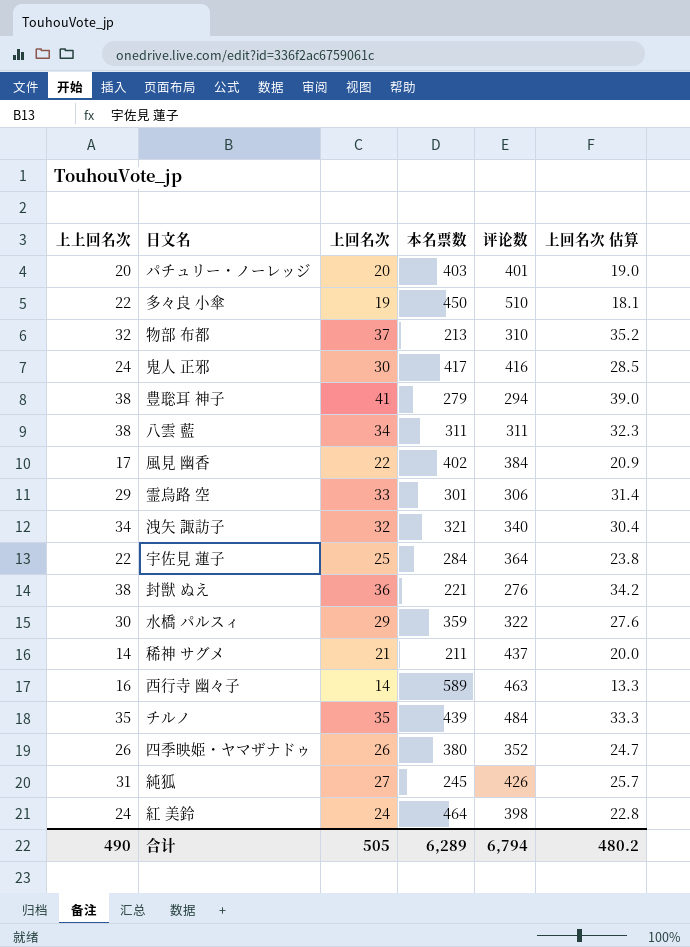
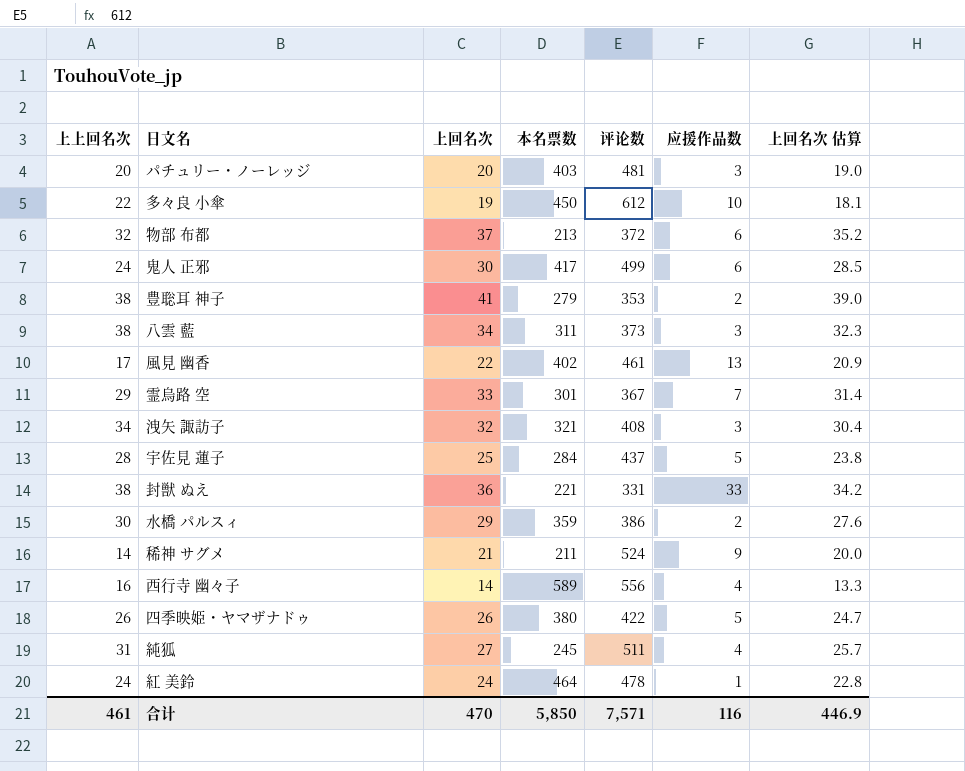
column 应援作品数 | position: none -> 6
row チルノ: 35 | 35 | 439 | 484 | 33.3 -> none
パチュリー・ノーレッジ | 评论数: 401 -> 481
多々良 小傘 | 评论数: 510 -> 612
物部 布都 | 评论数: 310 -> 372
鬼人 正邪 | 评论数: 416 -> 499
豊聡耳 神子 | 评论数: 294 -> 353
八雲 藍 | 评论数: 311 -> 373
風見 幽香 | 评论数: 384 -> 461
霊烏路 空 | 评论数: 306 -> 367
洩矢 諏訪子 | 评论数: 340 -> 408
宇佐見 蓮子 | 上上回名次: 22 -> 28
宇佐見 蓮子 | 评论数: 364 -> 437
封獣 ぬえ | 评论数: 276 -> 331
水橋 パルスィ | 评论数: 322 -> 386
稀神 サグメ | 评论数: 437 -> 524
西行寺 幽々子 | 评论数: 463 -> 556
四季映姫・ヤマザナドゥ | 评论数: 352 -> 422
純狐 | 评论数: 426 -> 511
紅 美鈴 | 评论数: 398 -> 478
合计 | 上上回名次: 490 -> 461
合计 | 上回名次: 505 -> 470
合计 | 本名票数: 6,289 -> 5,850
合计 | 评论数: 6,794 -> 7,571
合计 | 上回名次 估算: 480.2 -> 446.9

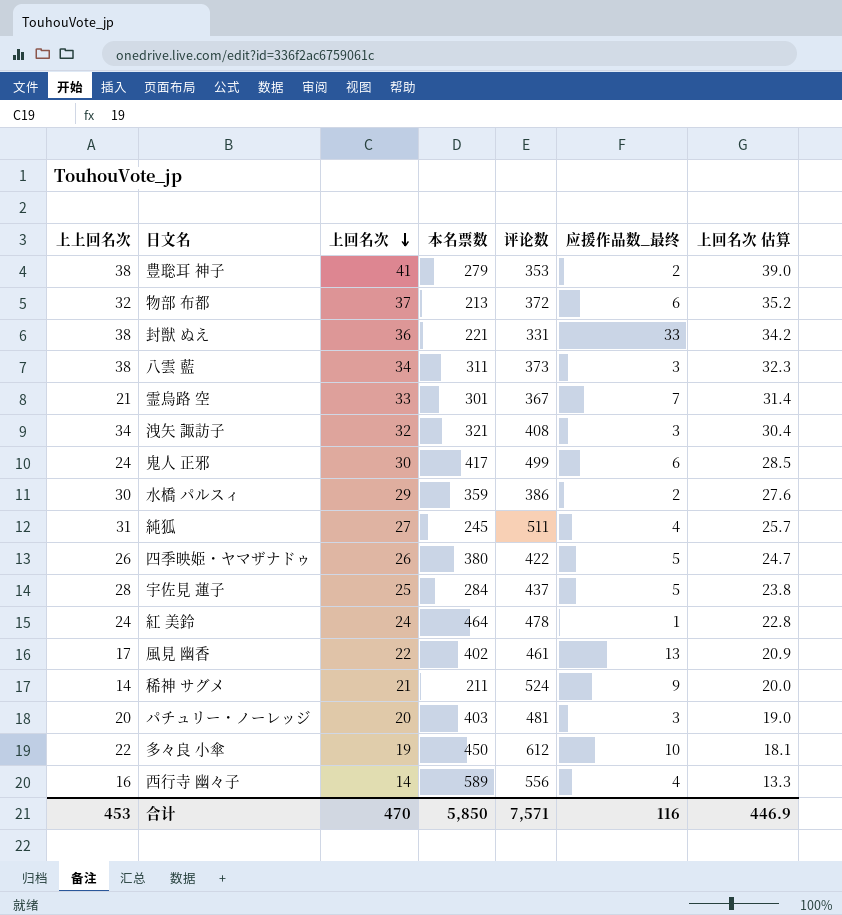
row order: none -> 上回名次 descending
column name: 应援作品数 -> 应援作品数_最终
霊烏路 空 | 上上回名次: 29 -> 21
合计 | 上上回名次: 461 -> 453

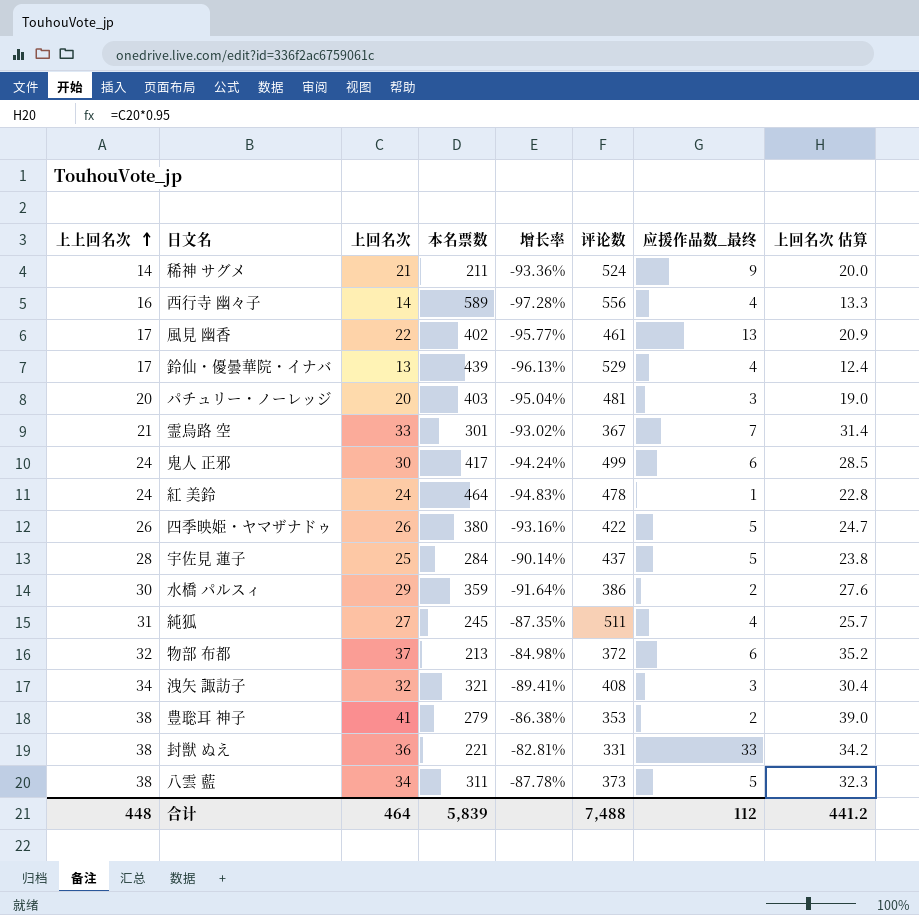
row order: 上回名次 descending -> 上上回名次 ascending
column 增长率 | formula: none -> ([上上回名次] - [本名票数]) / [本名票数]
row 多々良 小傘: 22 | 19 | 450 | 612 | 10 | 18.1 -> none
row 鈴仙・優曇華院・イナバ: none -> 17 | 13 | 439 | -96.13% | 529 | 4 | 12.4
八雲 藍 | 应援作品数_最终: 3 -> 5
合计 | 上上回名次: 453 -> 448
合计 | 上回名次: 470 -> 464
合计 | 本名票数: 5,850 -> 5,839
合计 | 评论数: 7,571 -> 7,488
合计 | 应援作品数_最终: 116 -> 112
合计 | 上回名次 估算: 446.9 -> 441.2

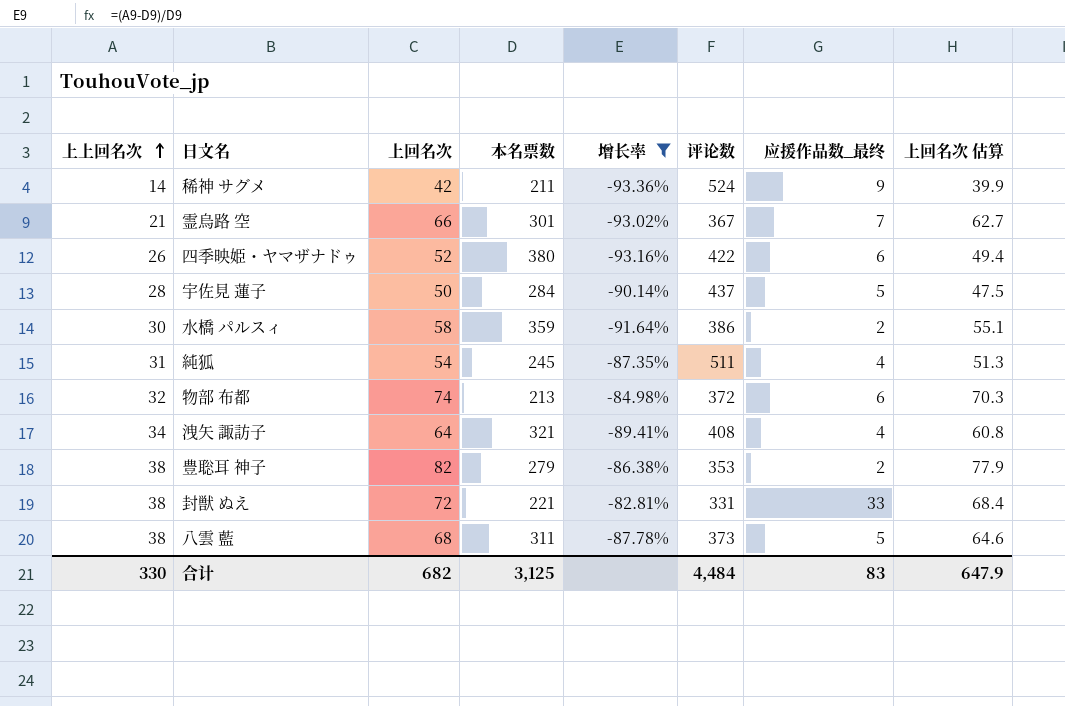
filter: none -> 增长率 >= -93.36%
稀神 サグメ | 上回名次: 21 -> 42
稀神 サグメ | 上回名次 估算: 20.0 -> 39.9
霊烏路 空 | 上回名次: 33 -> 66
霊烏路 空 | 上回名次 估算: 31.4 -> 62.7
四季映姫・ヤマザナドゥ | 上回名次: 26 -> 52
四季映姫・ヤマザナドゥ | 应援作品数_最终: 5 -> 6
四季映姫・ヤマザナドゥ | 上回名次 估算: 24.7 -> 49.4
宇佐見 蓮子 | 上回名次: 25 -> 50
宇佐見 蓮子 | 上回名次 估算: 23.8 -> 47.5
水橋 パルスィ | 上回名次: 29 -> 58
水橋 パルスィ | 上回名次 估算: 27.6 -> 55.1
純狐 | 上回名次: 27 -> 54
純狐 | 上回名次 估算: 25.7 -> 51.3
物部 布都 | 上回名次: 37 -> 74
物部 布都 | 上回名次 估算: 35.2 -> 70.3
洩矢 諏訪子 | 上回名次: 32 -> 64
洩矢 諏訪子 | 应援作品数_最终: 3 -> 4
洩矢 諏訪子 | 上回名次 估算: 30.4 -> 60.8
豊聡耳 神子 | 上回名次: 41 -> 82
豊聡耳 神子 | 上回名次 估算: 39.0 -> 77.9
封獣 ぬえ | 上回名次: 36 -> 72
封獣 ぬえ | 上回名次 估算: 34.2 -> 68.4
八雲 藍 | 上回名次: 34 -> 68
八雲 藍 | 上回名次 估算: 32.3 -> 64.6
合计 | 上上回名次: 448 -> 330
合计 | 上回名次: 464 -> 682
合计 | 本名票数: 5,839 -> 3,125
合计 | 评论数: 7,488 -> 4,484
合计 | 应援作品数_最终: 112 -> 83
合计 | 上回名次 估算: 441.2 -> 647.9

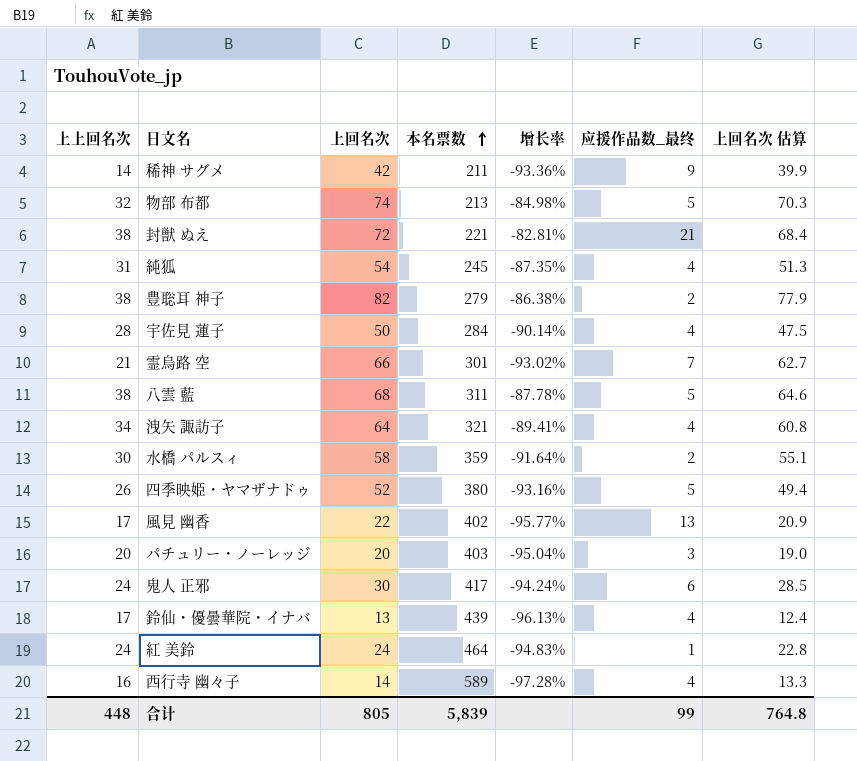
filter: 增长率 >= -93.36% -> none
row order: 上上回名次 ascending -> 本名票数 ascending
column 评论数 | position: 6 -> none
物部 布都 | 应援作品数_最终: 6 -> 5
封獣 ぬえ | 应援作品数_最终: 33 -> 21
宇佐見 蓮子 | 应援作品数_最终: 5 -> 4
四季映姫・ヤマザナドゥ | 应援作品数_最终: 6 -> 5
合计 | 上上回名次: 330 -> 448
合计 | 上回名次: 682 -> 805
合计 | 本名票数: 3,125 -> 5,839
合计 | 应援作品数_最终: 83 -> 99
合计 | 上回名次 估算: 647.9 -> 764.8

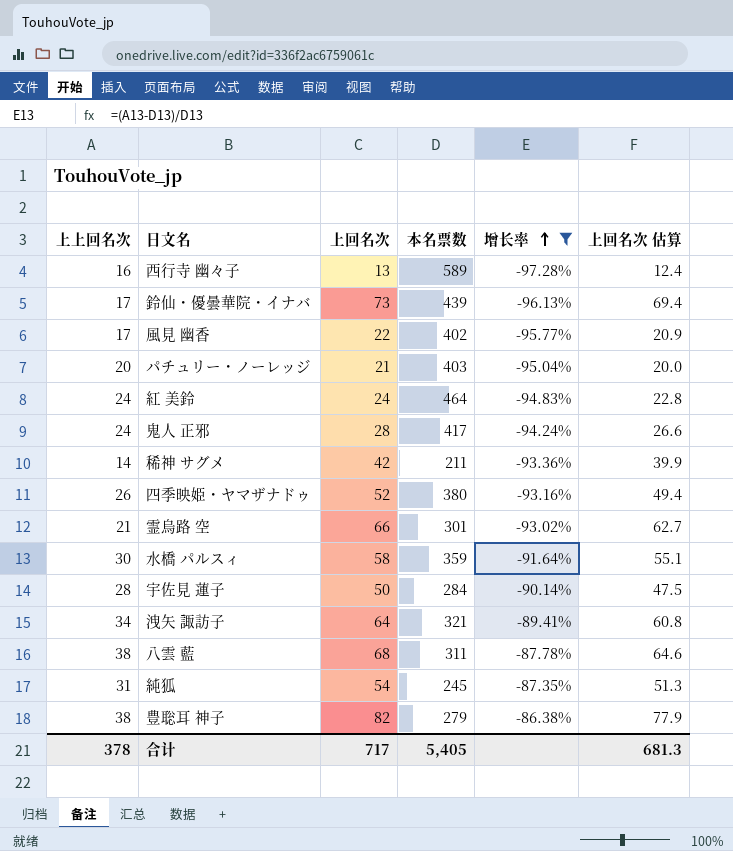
filter: none -> 增长率 <= -86.38%
row order: 本名票数 ascending -> 增长率 ascending
column 应援作品数_最终 | position: 6 -> none
西行寺 幽々子 | 上回名次: 14 -> 13
西行寺 幽々子 | 上回名次 估算: 13.3 -> 12.4
鈴仙・優曇華院・イナバ | 上回名次: 13 -> 73
鈴仙・優曇華院・イナバ | 上回名次 估算: 12.4 -> 69.4
パチュリー・ノーレッジ | 上回名次: 20 -> 21
パチュリー・ノーレッジ | 上回名次 估算: 19.0 -> 20.0
鬼人 正邪 | 上回名次: 30 -> 28
鬼人 正邪 | 上回名次 估算: 28.5 -> 26.6
合计 | 上上回名次: 448 -> 378
合计 | 上回名次: 805 -> 717
合计 | 本名票数: 5,839 -> 5,405
合计 | 上回名次 估算: 764.8 -> 681.3

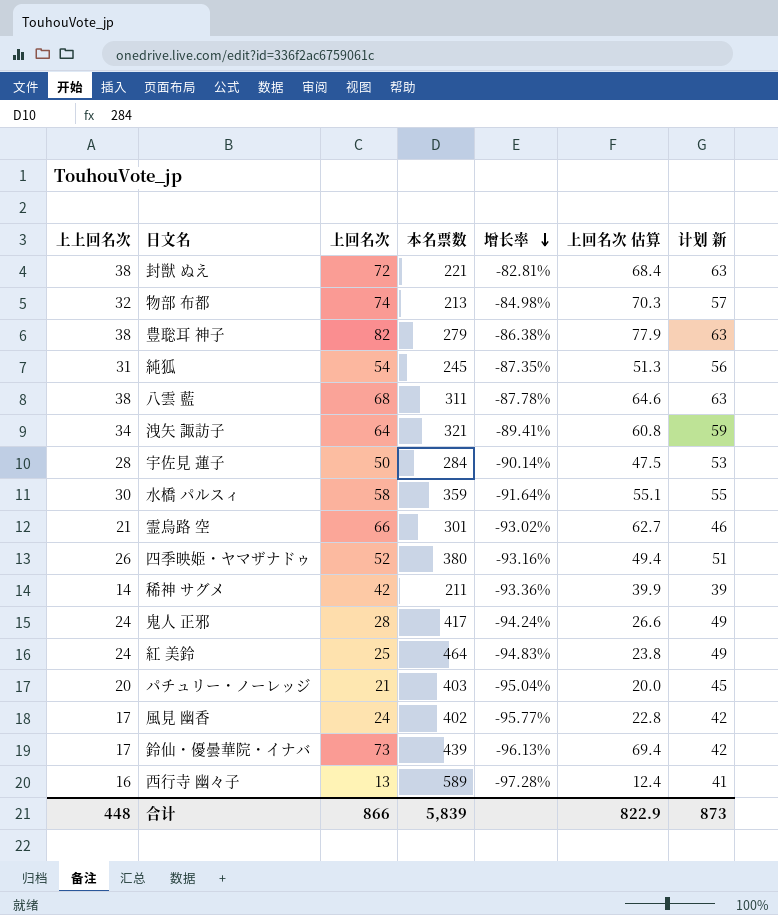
filter: 增长率 <= -86.38% -> none
row order: 增长率 ascending -> 增长率 descending
column 计划 新 | formula: none -> [上上回名次] + 25
紅 美鈴 | 上回名次: 24 -> 25
紅 美鈴 | 上回名次 估算: 22.8 -> 23.8
風見 幽香 | 上回名次: 22 -> 24
風見 幽香 | 上回名次 估算: 20.9 -> 22.8
合计 | 上上回名次: 378 -> 448
合计 | 上回名次: 717 -> 866
合计 | 本名票数: 5,405 -> 5,839
合计 | 上回名次 估算: 681.3 -> 822.9

